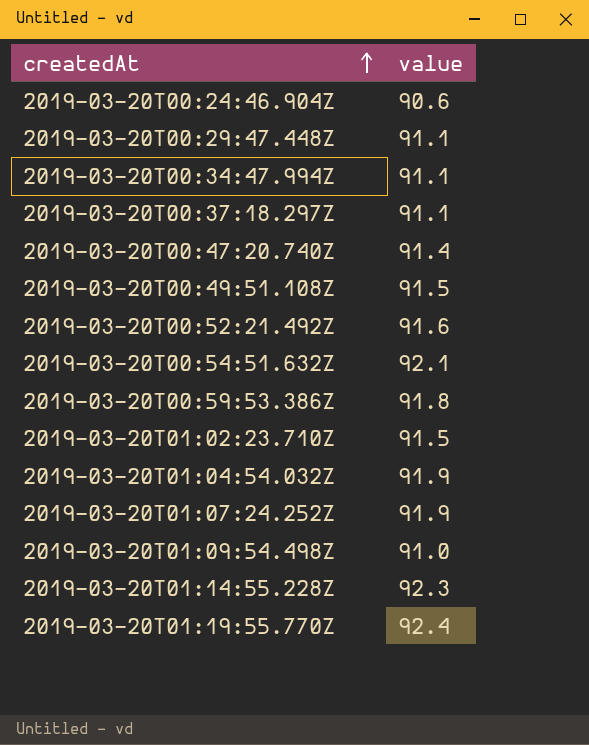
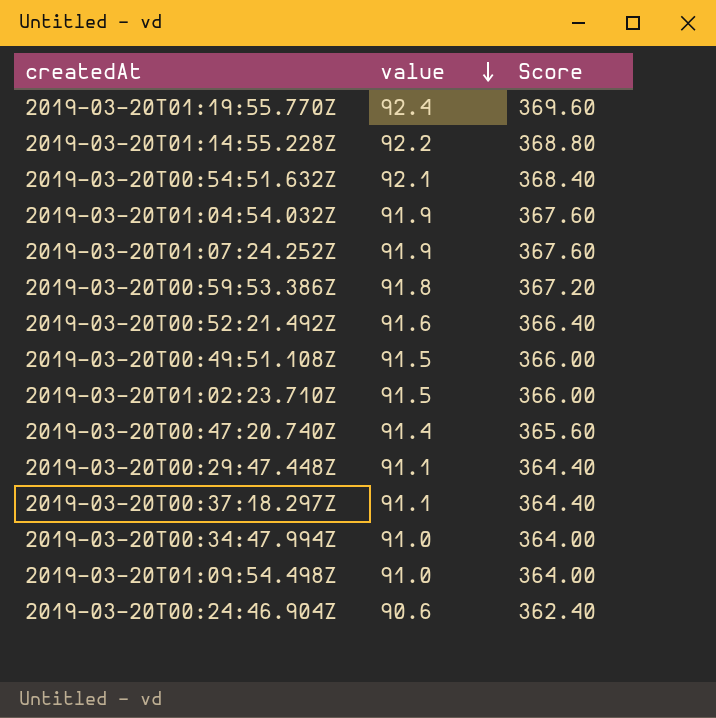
row order: createdAt ascending -> value descending
column Score | formula: none -> [value] * 4
2019-03-20T01:14:55.228Z | value: 92.3 -> 92.2
2019-03-20T00:34:47.994Z | value: 91.1 -> 91.0

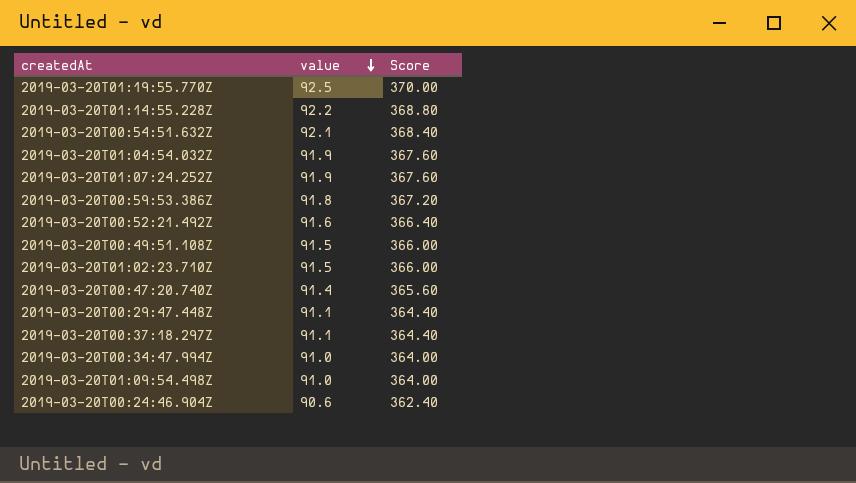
2019-03-20T01:19:55.770Z | value: 92.4 -> 92.5
2019-03-20T01:19:55.770Z | Score: 369.60 -> 370.00

